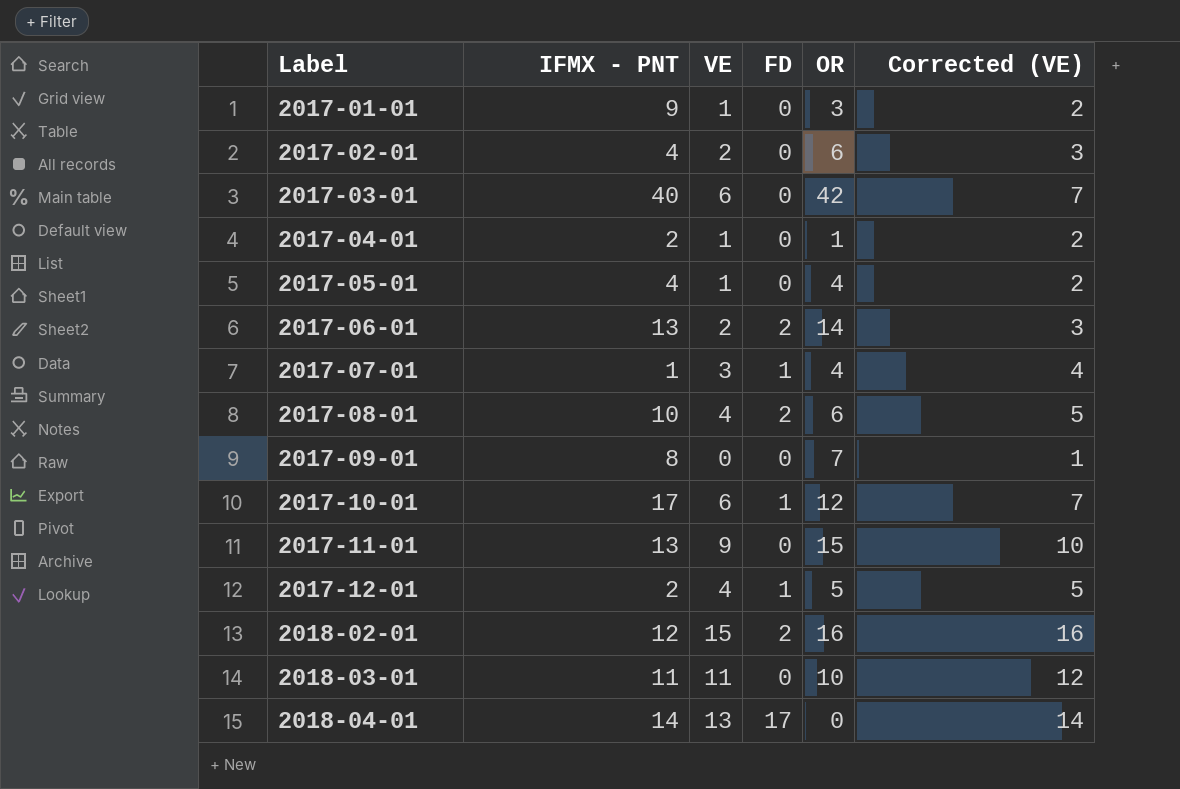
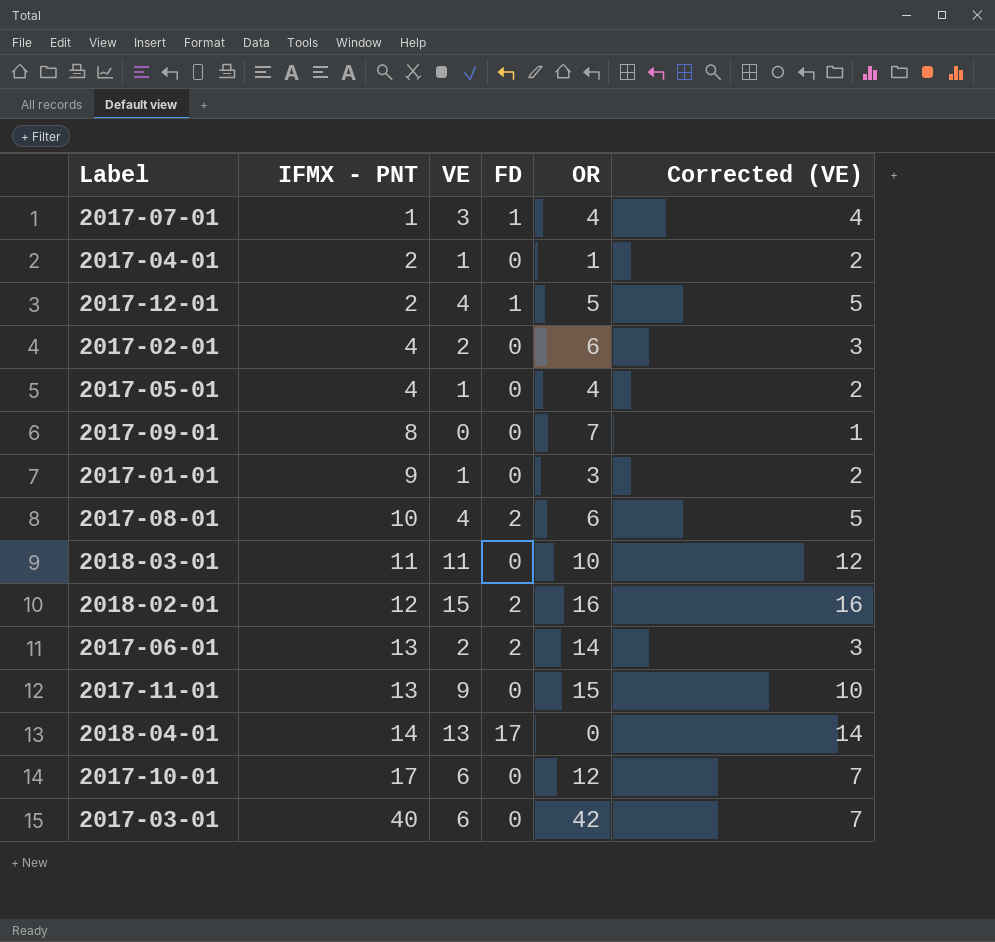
row order: Label ascending -> IFMX - PNT ascending
2017-10-01 | FD: 1 -> 0

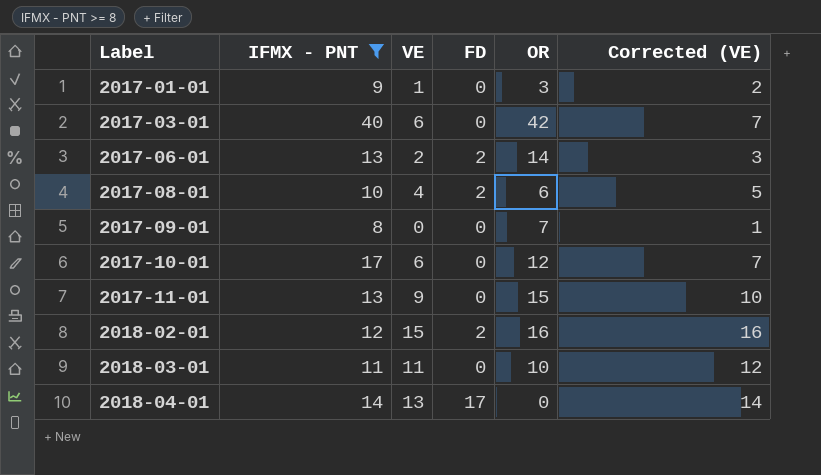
filter: none -> IFMX - PNT >= 8
row order: IFMX - PNT ascending -> Label ascending

